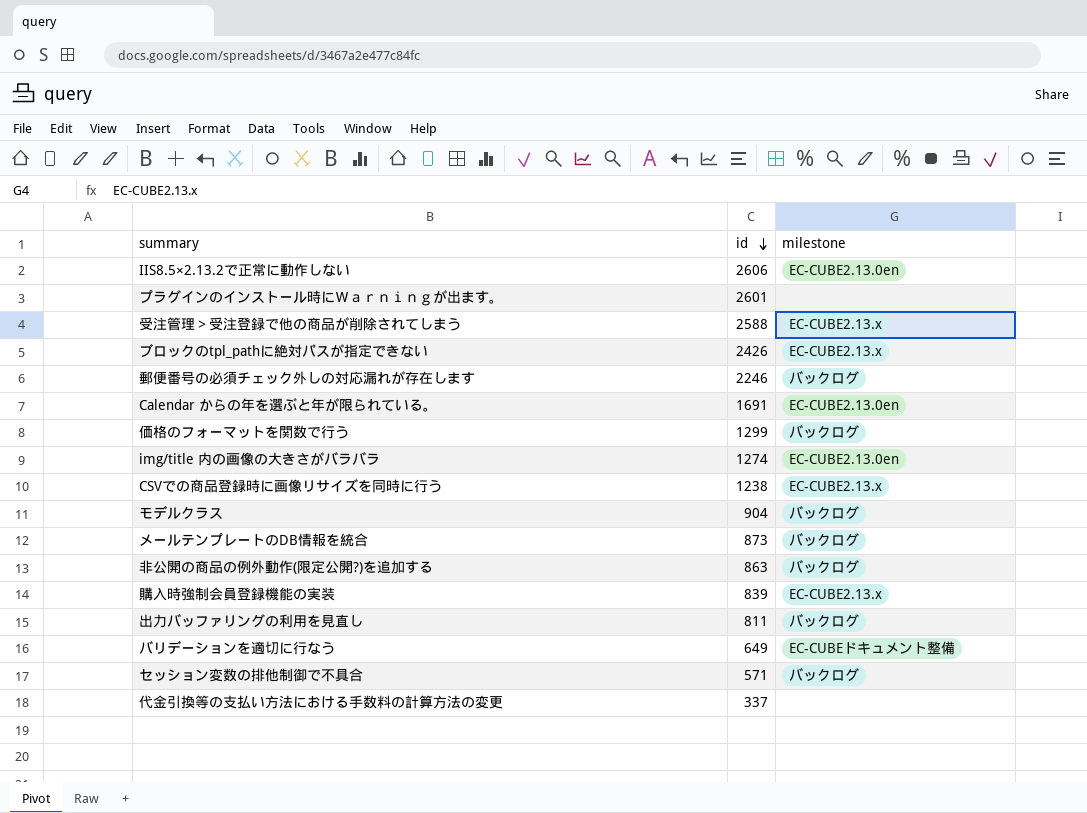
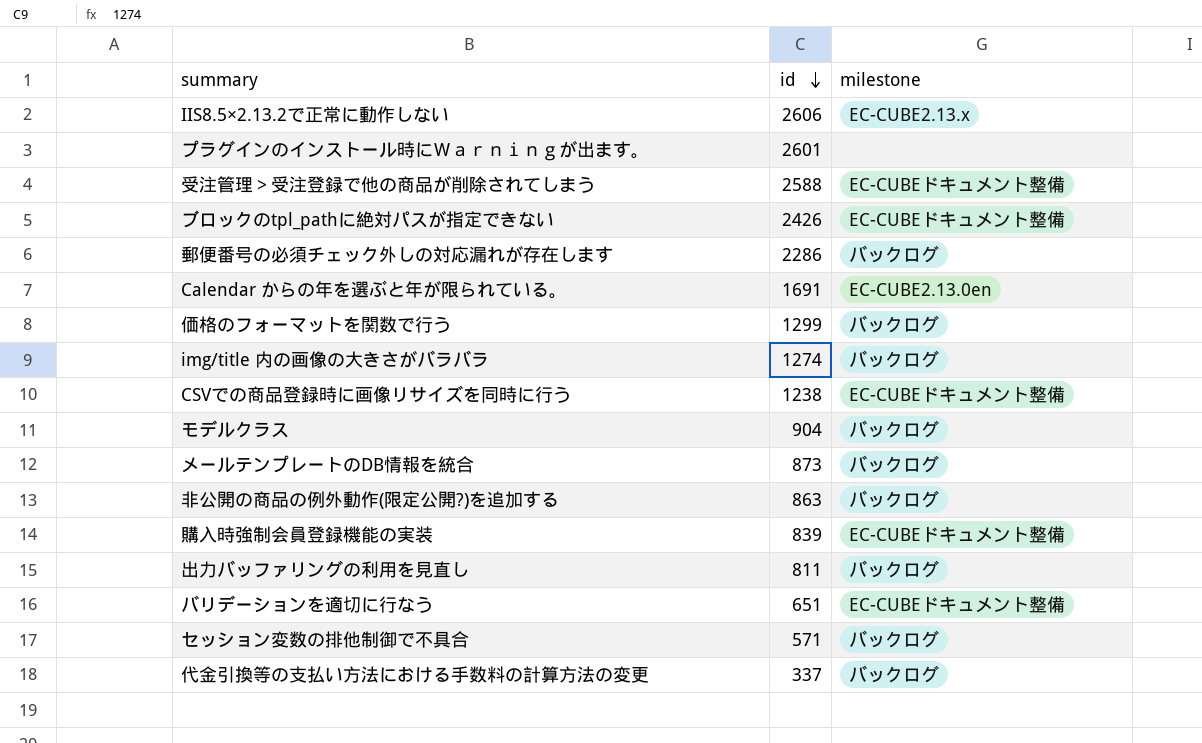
IIS8.5×2.13.2で正常に動作しない | milestone: EC-CUBE2.13.0en -> EC-CUBE2.13.x
受注管理＞受注登録で他の商品が削除されてしまう | milestone: EC-CUBE2.13.x -> EC-CUBEドキュメント整備
ブロックのtpl_pathに絶対パスが指定できない | milestone: EC-CUBE2.13.x -> EC-CUBEドキュメント整備
郵便番号の必須チェック外しの対応漏れが存在します | id: 2246 -> 2286
img/title 内の画像の大きさがバラバラ | milestone: EC-CUBE2.13.0en -> バックログ
CSVでの商品登録時に画像リサイズを同時に行う | milestone: EC-CUBE2.13.x -> EC-CUBEドキュメント整備
購入時強制会員登録機能の実装 | milestone: EC-CUBE2.13.x -> EC-CUBEドキュメント整備
バリデーションを適切に行なう | id: 649 -> 651
代金引換等の支払い方法における手数料の計算方法の変更 | milestone: none -> バックログ

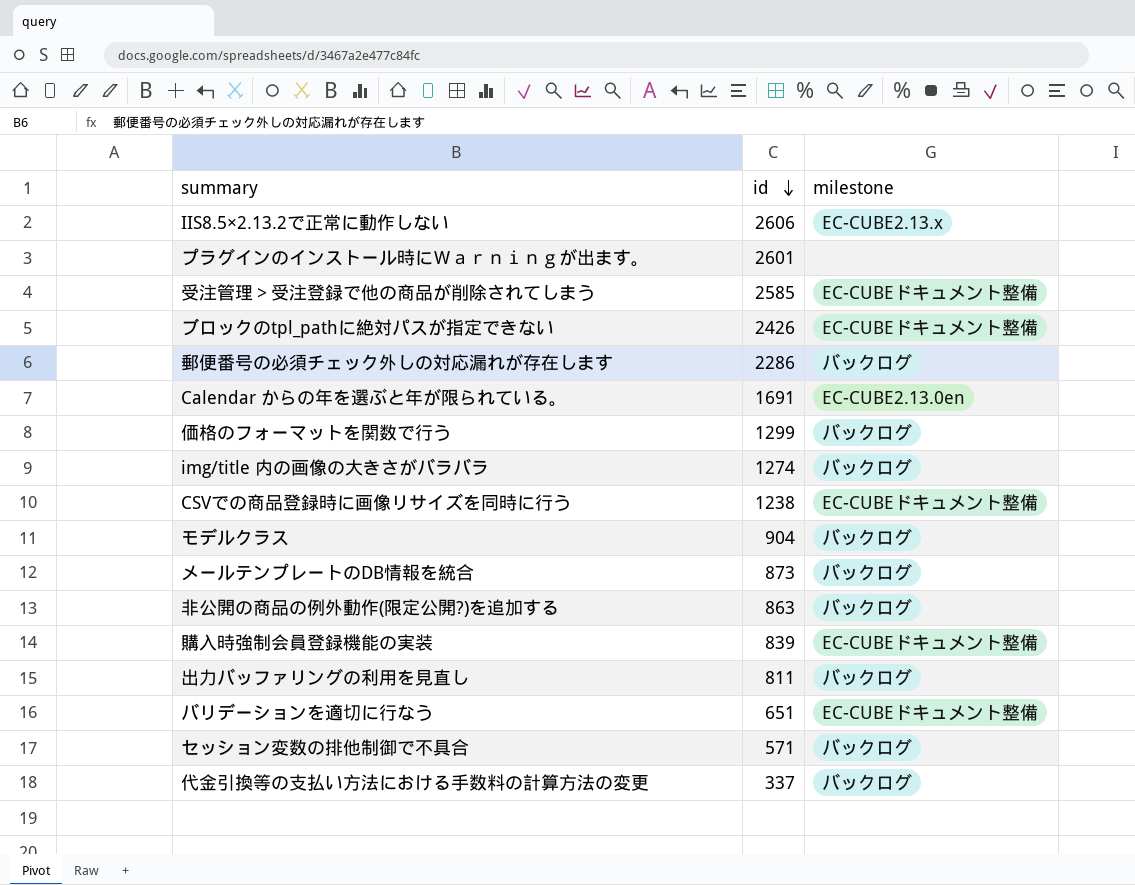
受注管理＞受注登録で他の商品が削除されてしまう | id: 2588 -> 2585

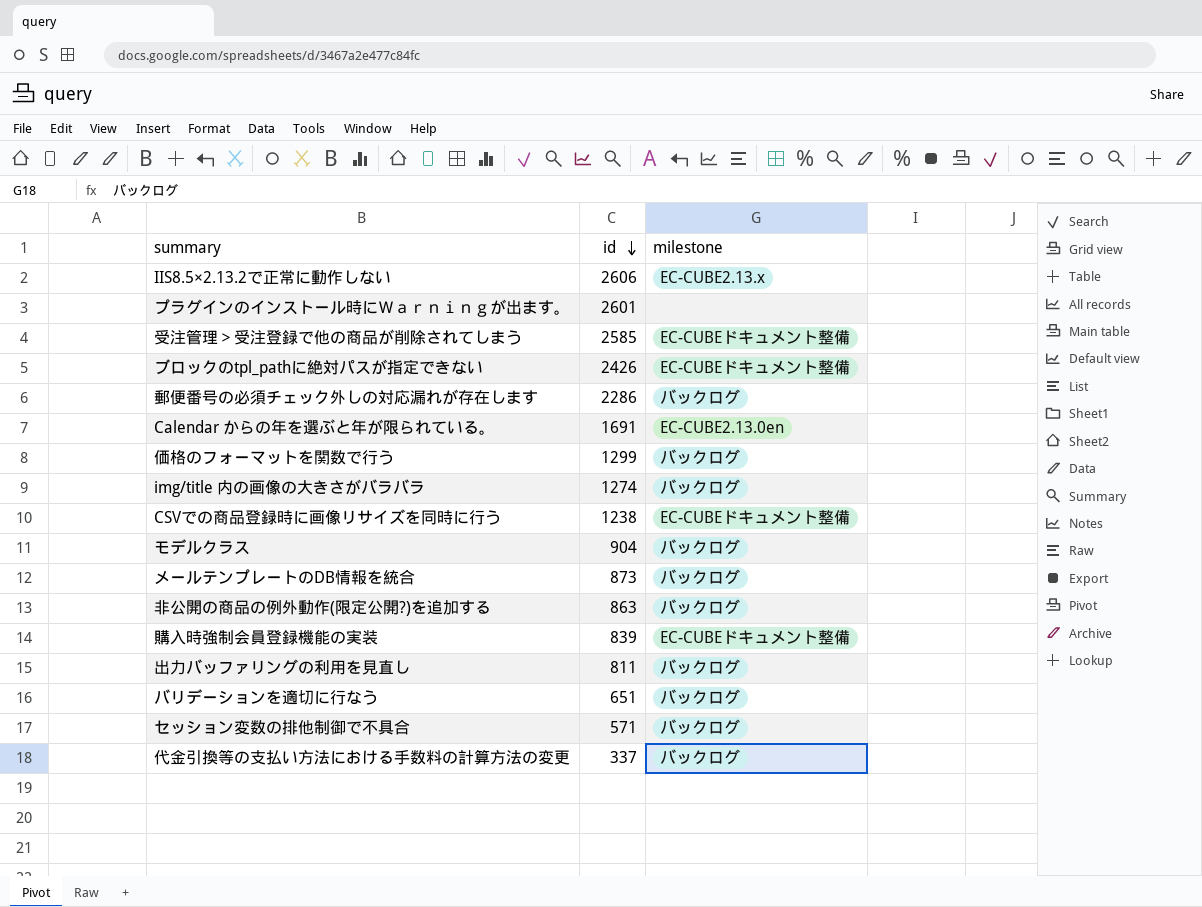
バリデーションを適切に行なう | milestone: EC-CUBEドキュメント整備 -> バックログ

